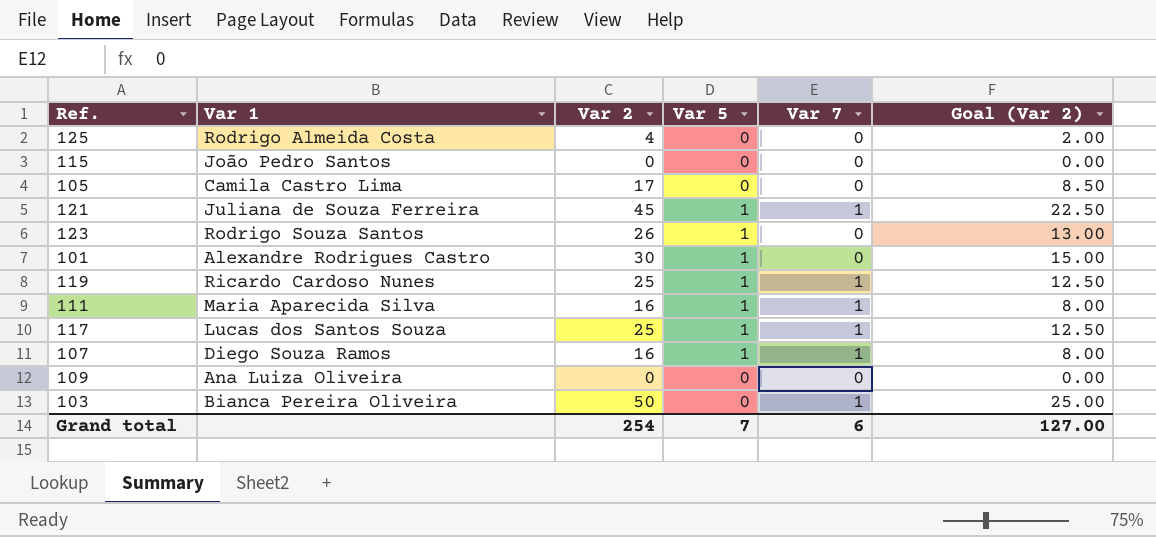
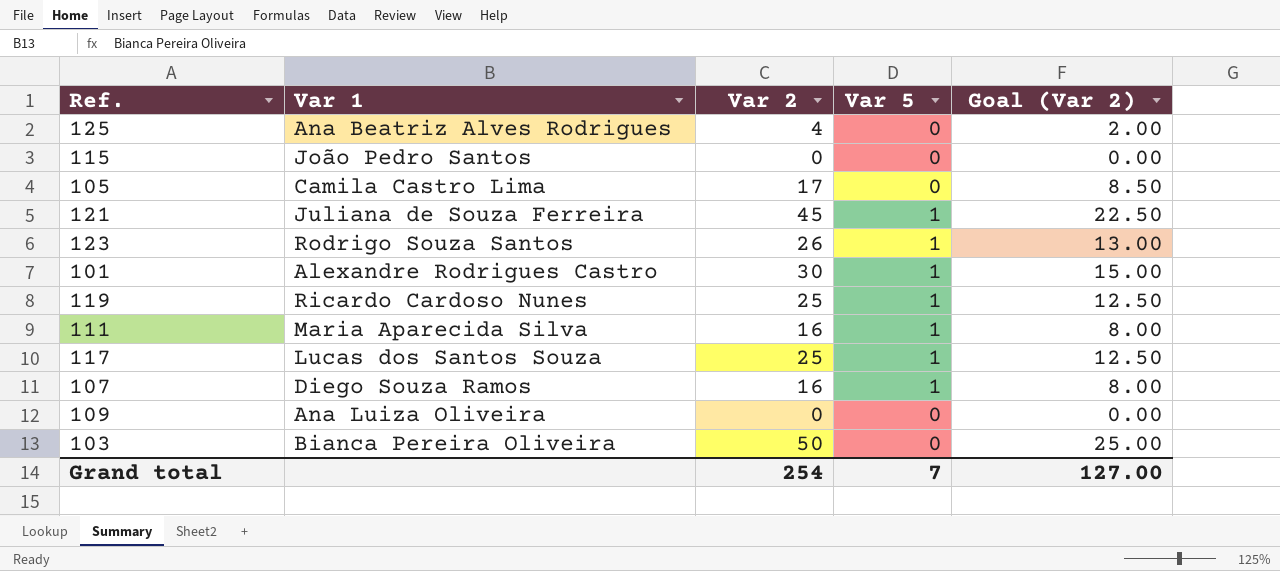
column Var 7 | position: 5 -> none
125 | Var 1: Rodrigo Almeida Costa -> Ana Beatriz Alves Rodrigues

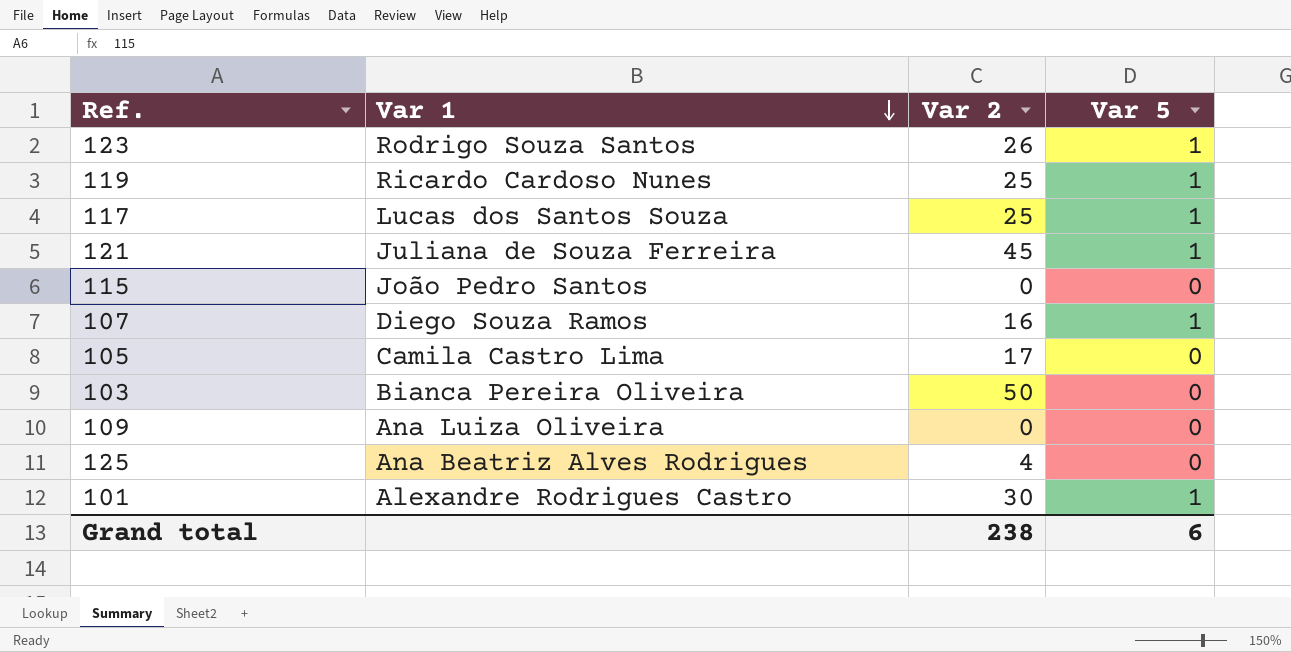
row order: none -> Var 1 descending
column Goal (Var 2) | formula: [Var 2] * 0.5 -> none
row 111: Maria Aparecida Silva | 16 | 1 | 8.00 -> none
Grand total | Var 2: 254 -> 238
Grand total | Var 5: 7 -> 6

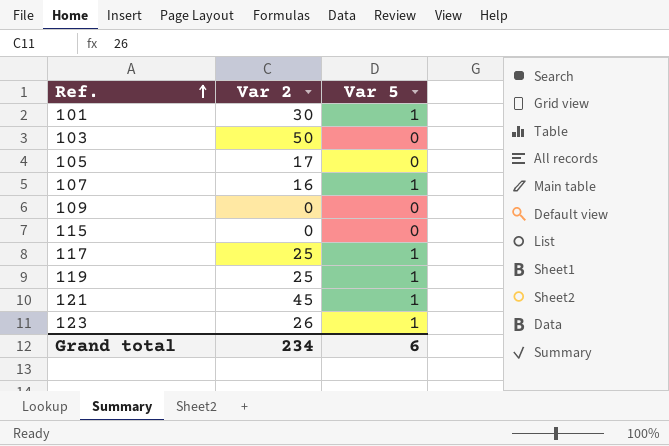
row order: Var 1 descending -> Ref. ascending
column Var 1 | position: 2 -> none
row 125: Ana Beatriz Alves Rodrigues | 4 | 0 -> none
Grand total | Var 2: 238 -> 234

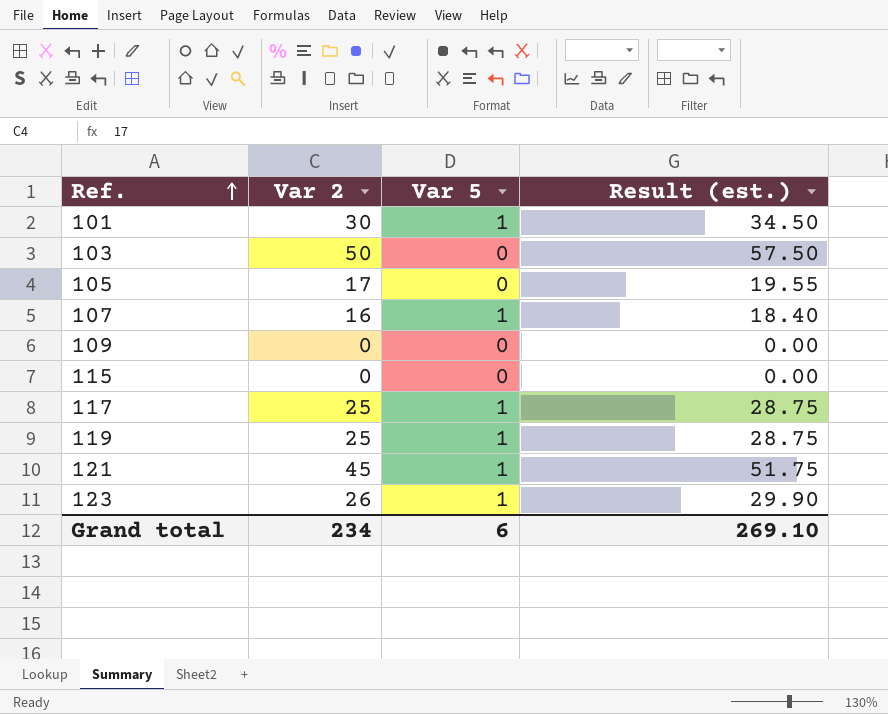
column Result (est.) | formula: none -> [Var 2] * 1.15

